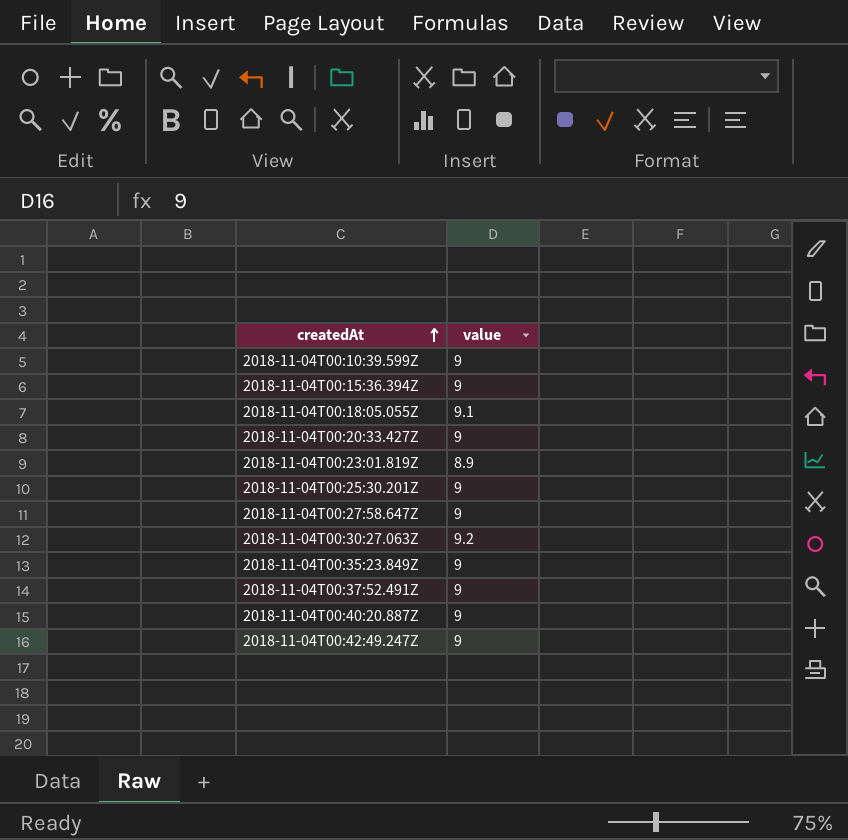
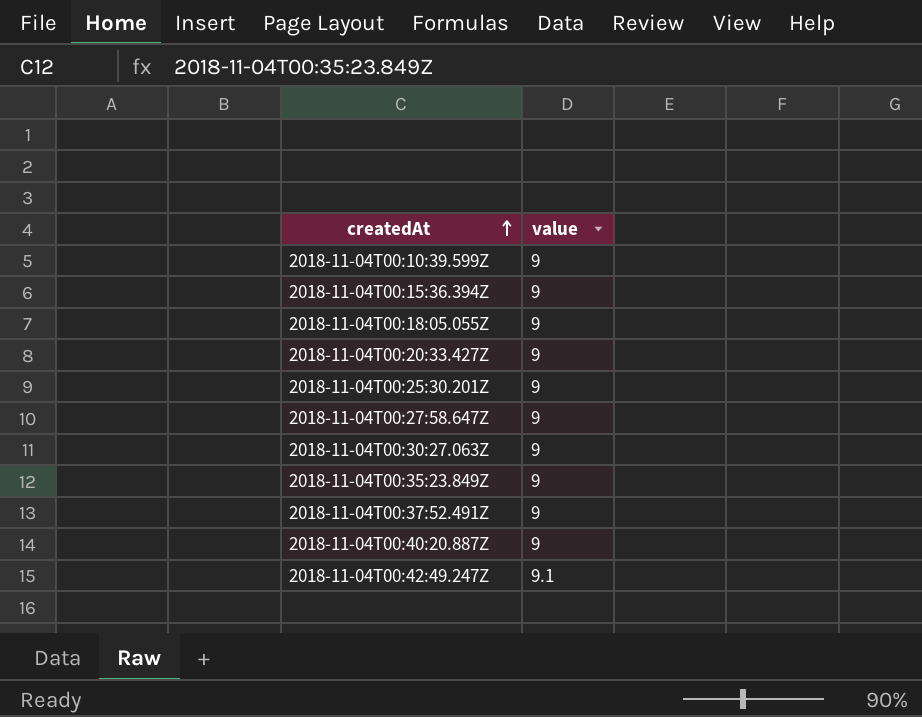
row 2018-11-04T00:23:01.819Z: 8.9 -> none
2018-11-04T00:18:05.055Z | value: 9.1 -> 9
2018-11-04T00:30:27.063Z | value: 9.2 -> 9
2018-11-04T00:42:49.247Z | value: 9 -> 9.1

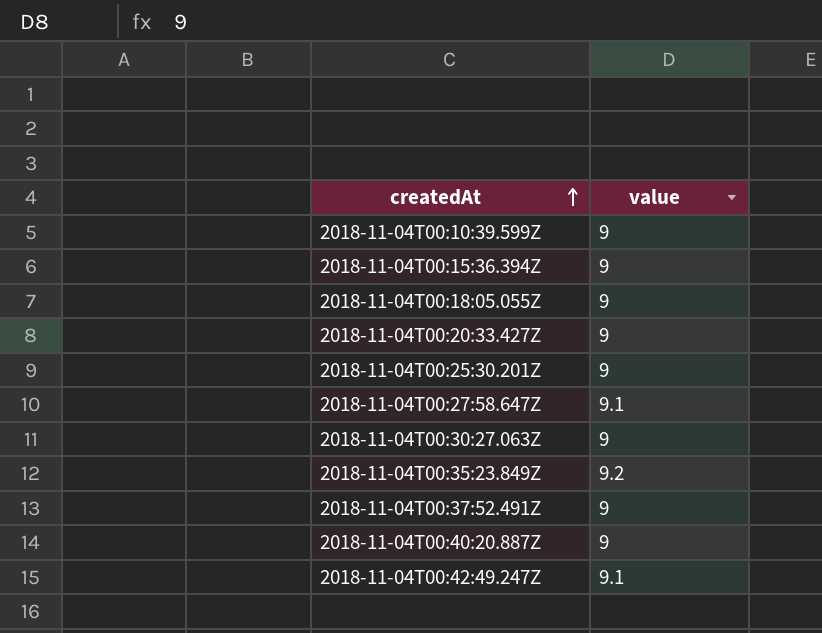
2018-11-04T00:27:58.647Z | value: 9 -> 9.1
2018-11-04T00:35:23.849Z | value: 9 -> 9.2

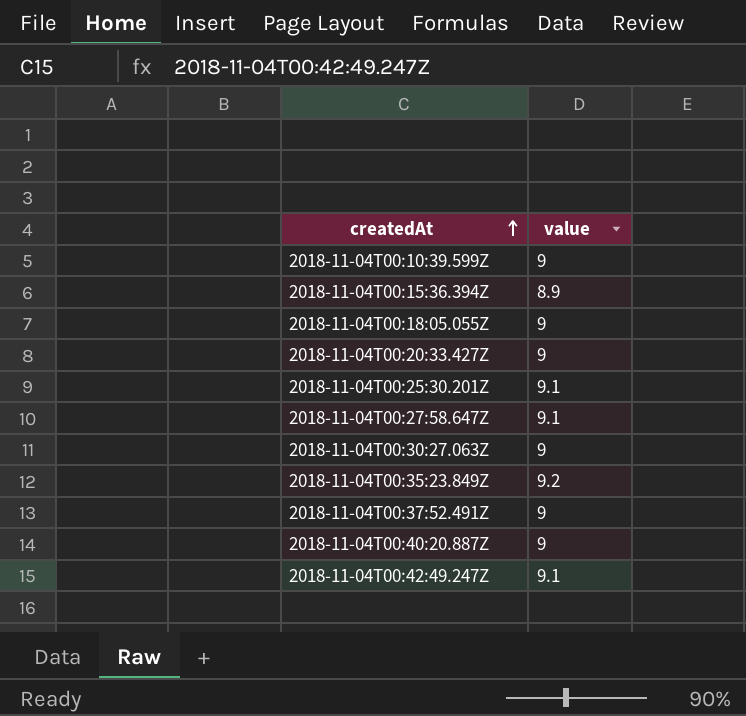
2018-11-04T00:15:36.394Z | value: 9 -> 8.9
2018-11-04T00:25:30.201Z | value: 9 -> 9.1

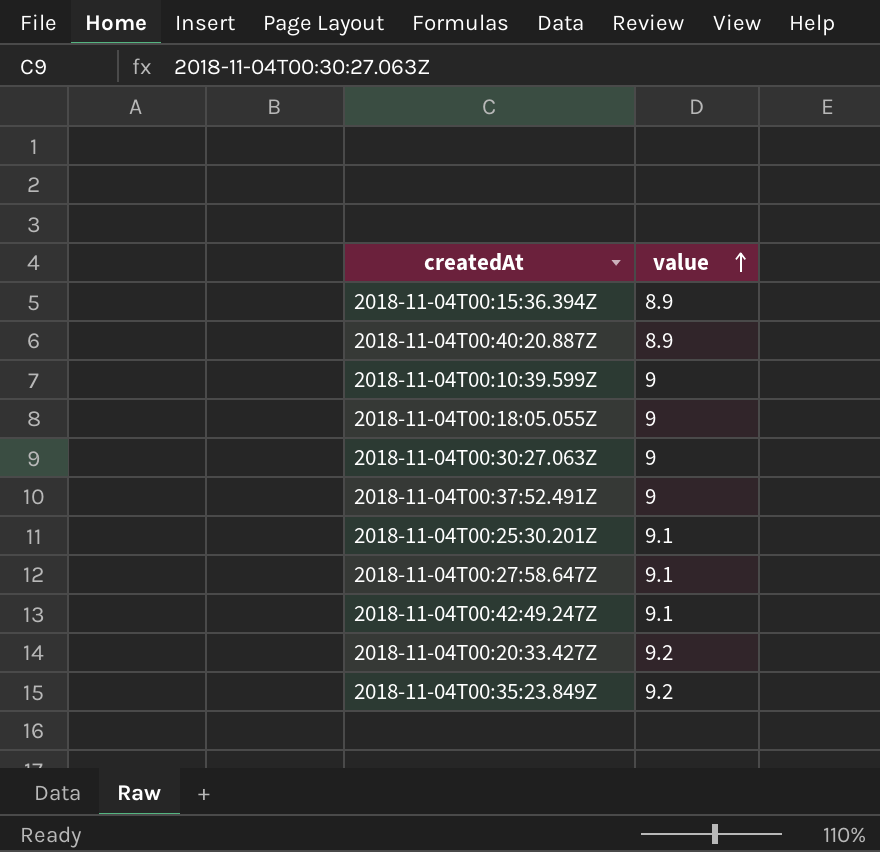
row order: createdAt ascending -> value ascending
2018-11-04T00:40:20.887Z | value: 9 -> 8.9
2018-11-04T00:20:33.427Z | value: 9 -> 9.2

